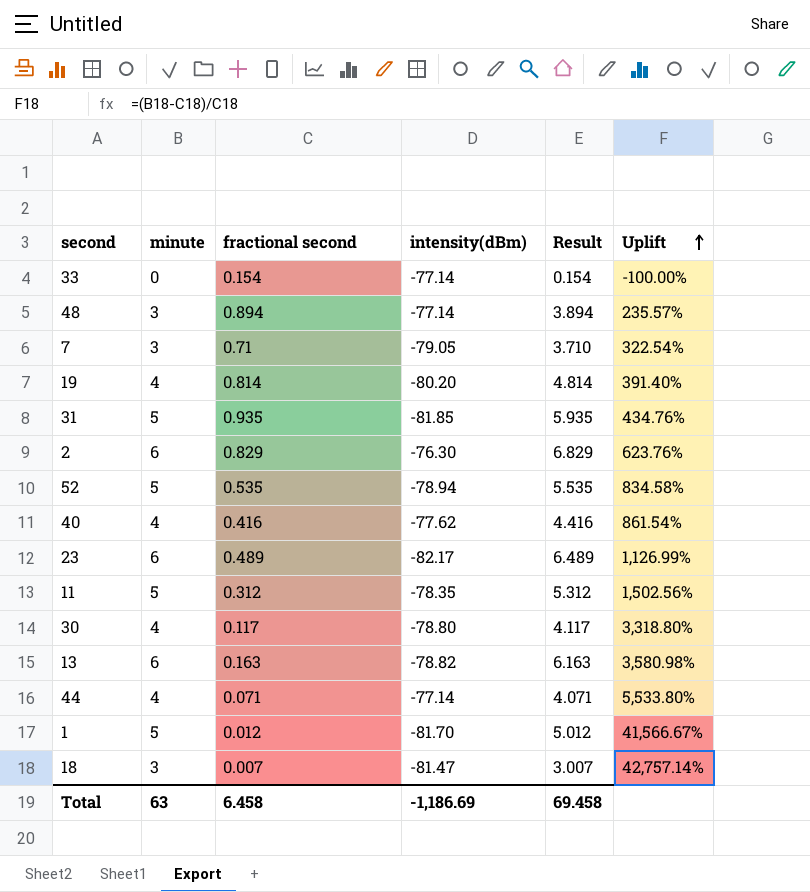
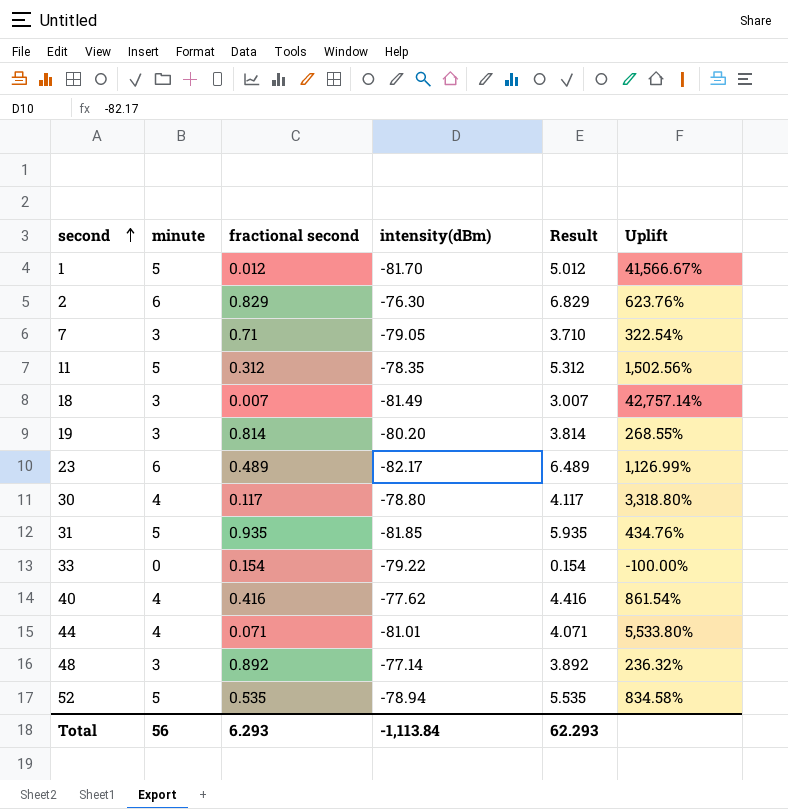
row order: Uplift ascending -> second ascending
row 13: 6 | 0.163 | -78.82 | 6.163 | 3,580.98% -> none
18 | intensity(dBm): -81.47 -> -81.49
19 | minute: 4 -> 3
19 | Result: 4.814 -> 3.814
19 | Uplift: 391.40% -> 268.55%
33 | intensity(dBm): -77.14 -> -79.22
44 | intensity(dBm): -77.14 -> -81.01
48 | fractional second: 0.894 -> 0.892
48 | Result: 3.894 -> 3.892
48 | Uplift: 235.57% -> 236.32%
Total | minute: 63 -> 56
Total | fractional second: 6.458 -> 6.293
Total | intensity(dBm): -1,186.69 -> -1,113.84
Total | Result: 69.458 -> 62.293

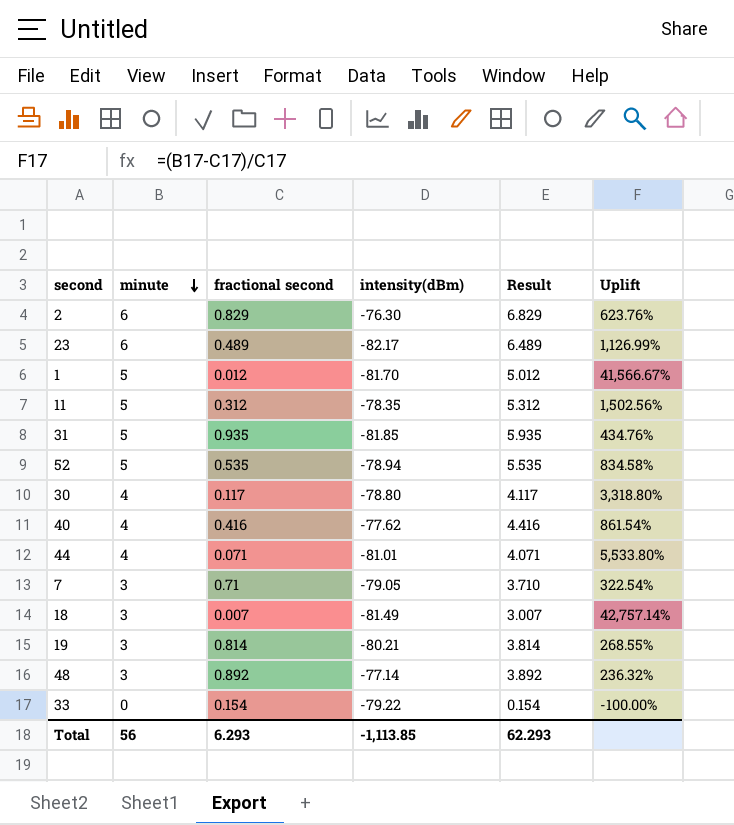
row order: second ascending -> minute descending
19 | intensity(dBm): -80.20 -> -80.21
Total | intensity(dBm): -1,113.84 -> -1,113.85

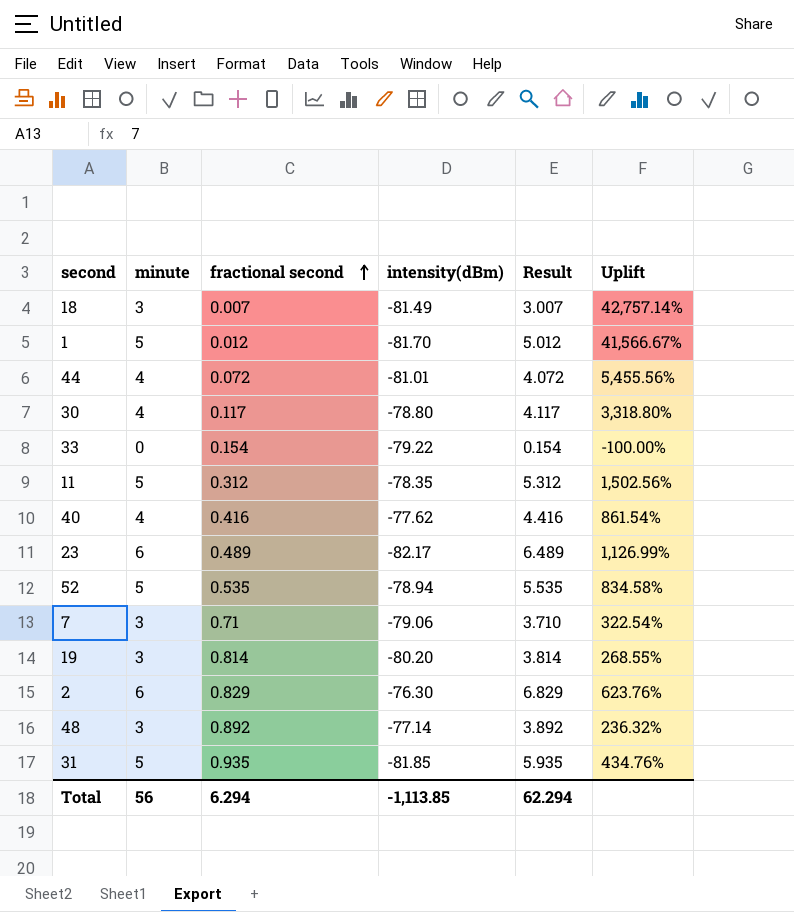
row order: minute descending -> fractional second ascending
44 | fractional second: 0.071 -> 0.072
44 | Result: 4.071 -> 4.072
44 | Uplift: 5,533.80% -> 5,455.56%
7 | intensity(dBm): -79.05 -> -79.06
19 | intensity(dBm): -80.21 -> -80.20
Total | fractional second: 6.293 -> 6.294
Total | Result: 62.293 -> 62.294

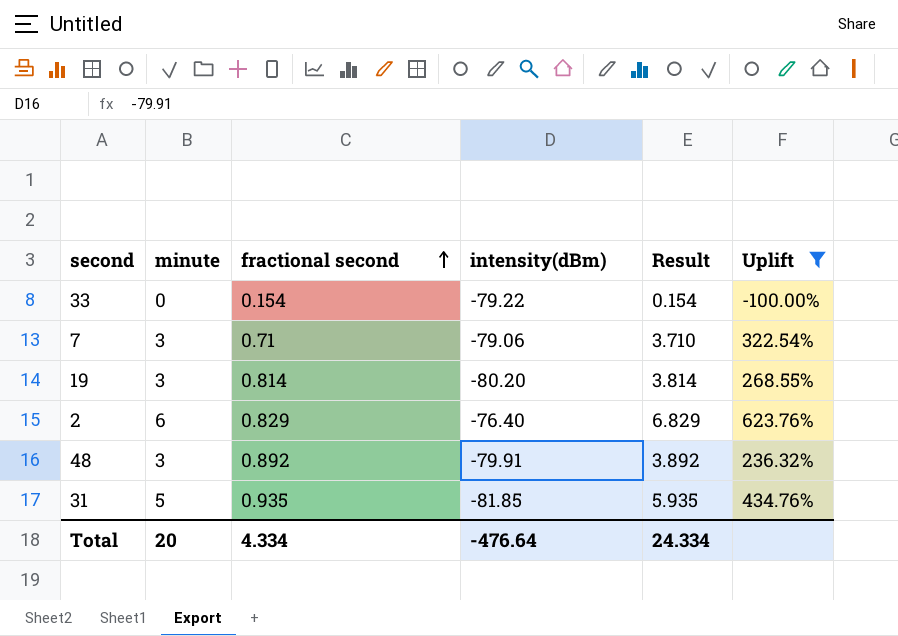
filter: none -> Uplift <= 623.76%
2 | intensity(dBm): -76.30 -> -76.40
48 | intensity(dBm): -77.14 -> -79.91
Total | minute: 56 -> 20
Total | fractional second: 6.294 -> 4.334
Total | intensity(dBm): -1,113.85 -> -476.64
Total | Result: 62.294 -> 24.334

